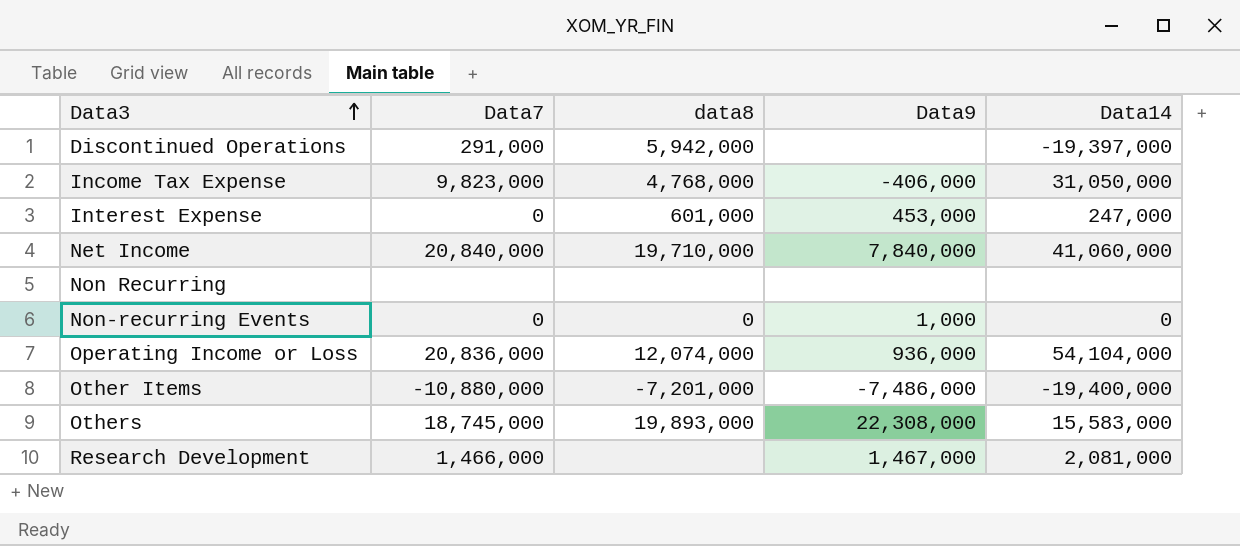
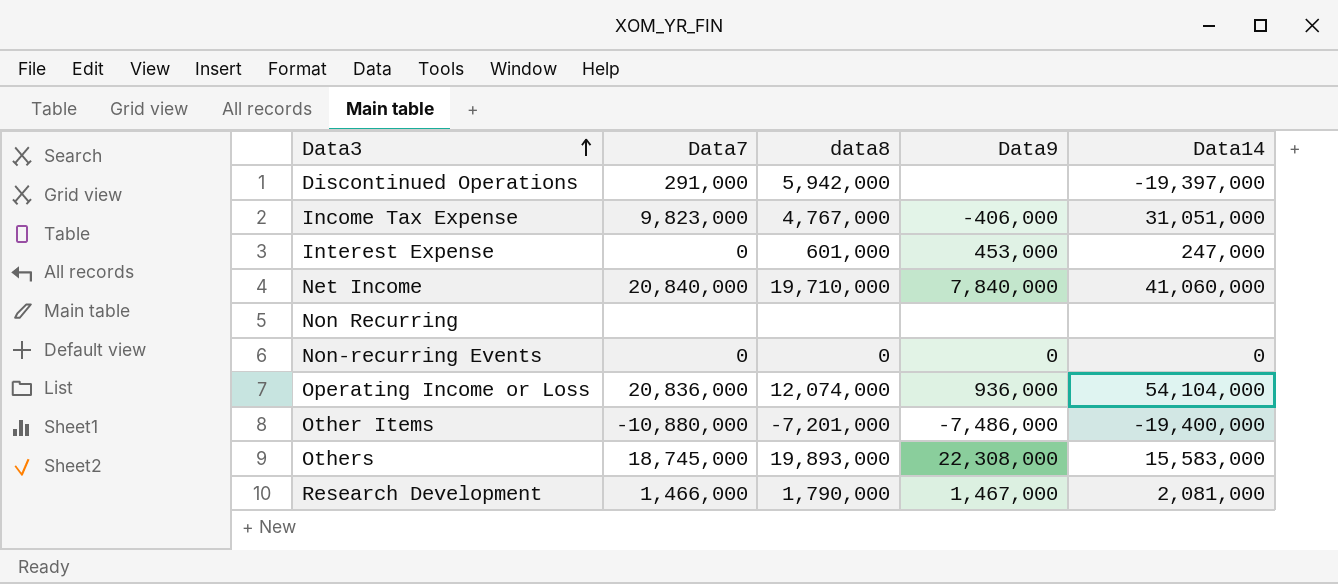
Income Tax Expense | data8: 4,768,000 -> 4,767,000
Income Tax Expense | Data14: 31,050,000 -> 31,051,000
Non-recurring Events | Data9: 1,000 -> 0
Research Development | data8: none -> 1,790,000

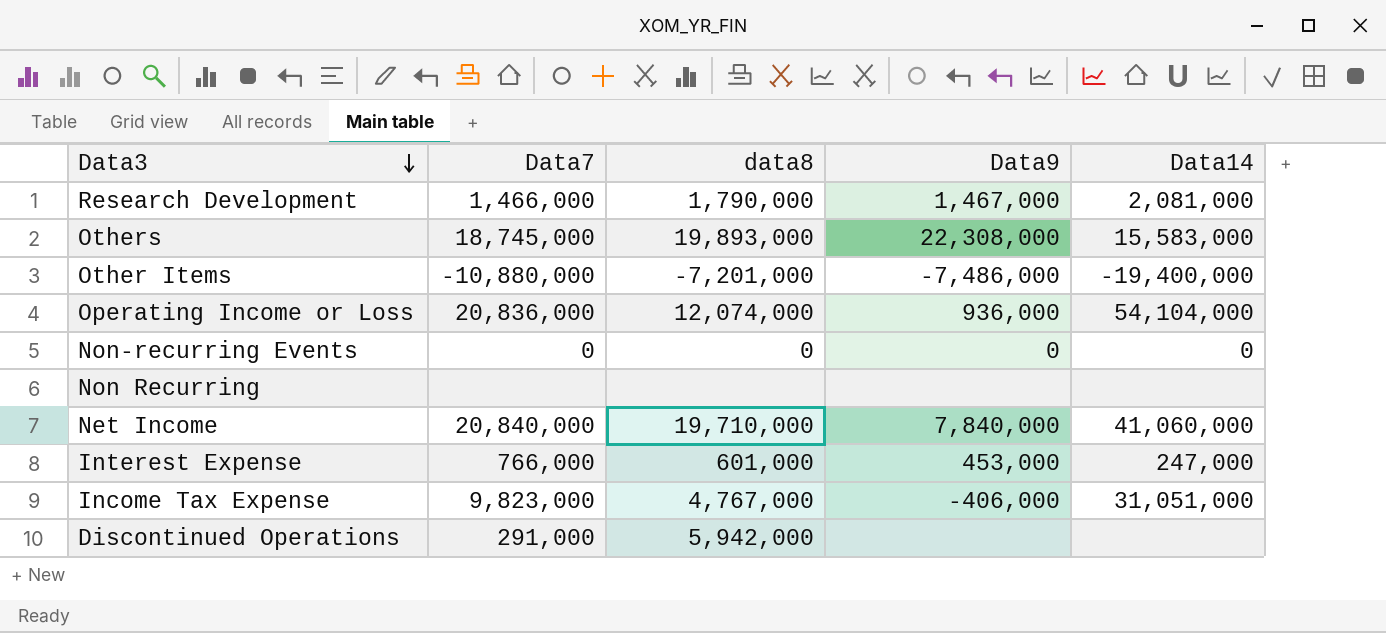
row order: Data3 ascending -> Data3 descending
Interest Expense | Data7: 0 -> 766,000
Discontinued Operations | Data14: -19,397,000 -> none

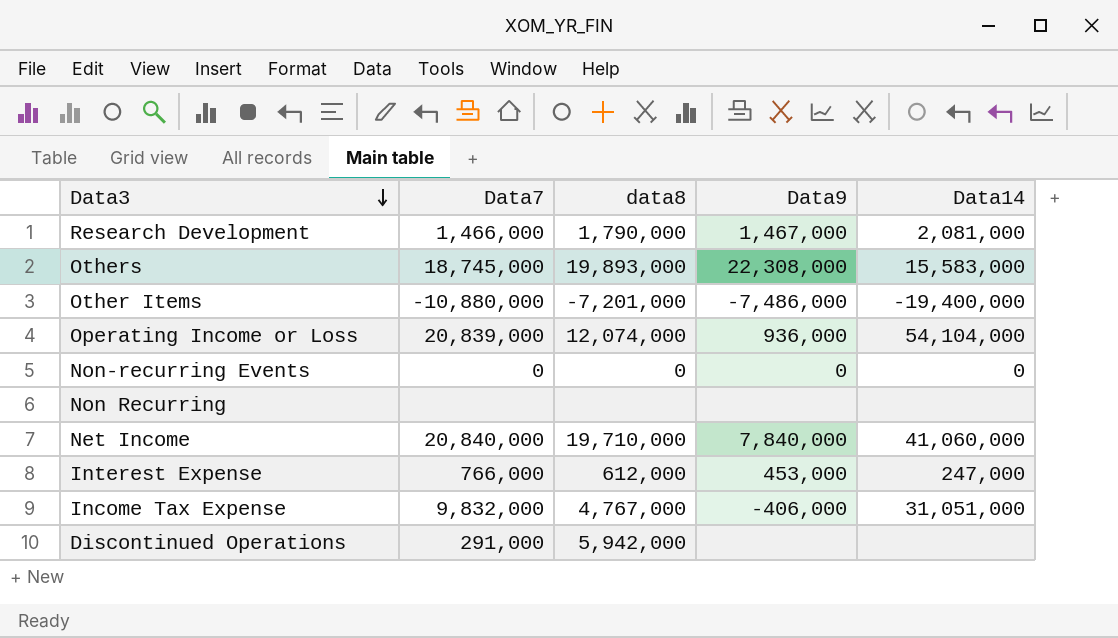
Operating Income or Loss | Data7: 20,836,000 -> 20,839,000
Interest Expense | data8: 601,000 -> 612,000
Income Tax Expense | Data7: 9,823,000 -> 9,832,000

